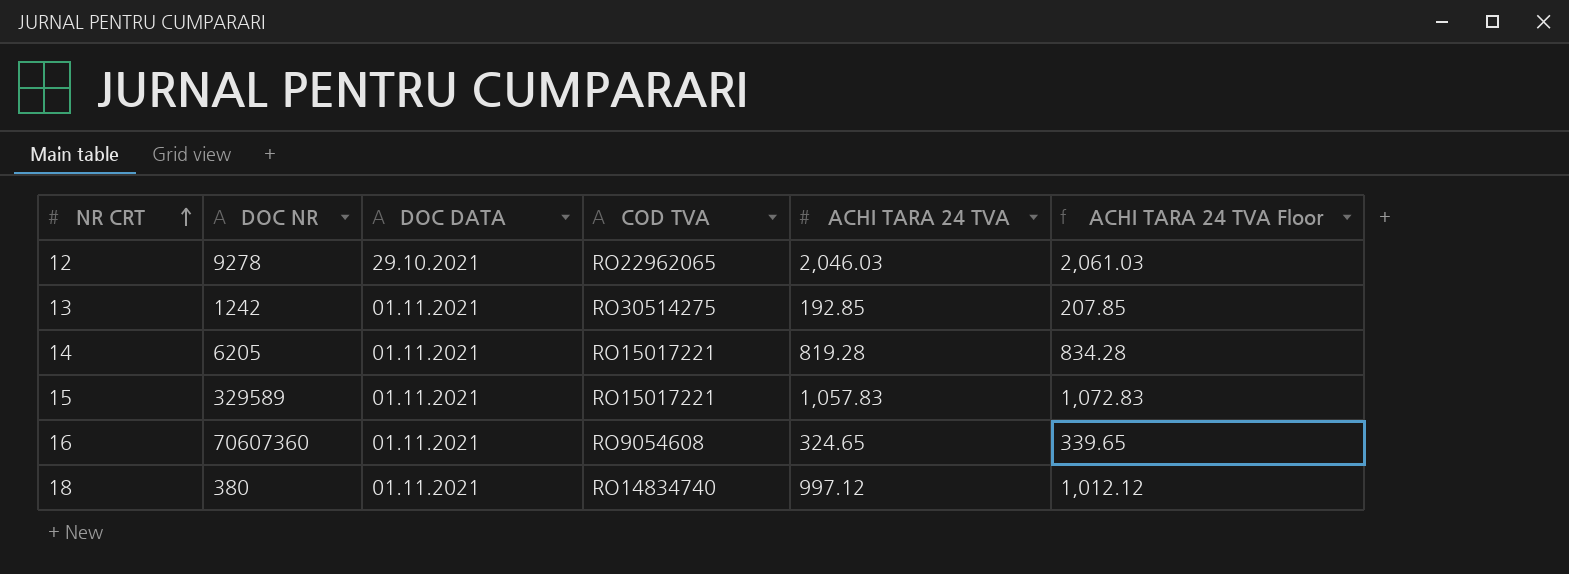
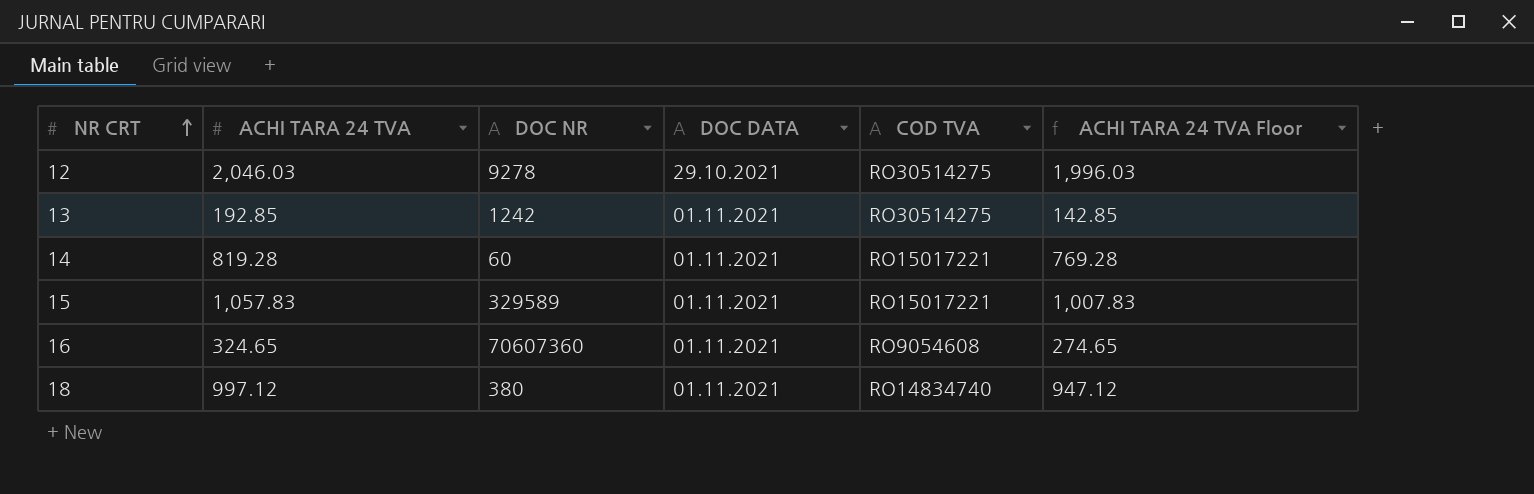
column ACHI TARA 24 TVA | position: 5 -> 2
column ACHI TARA 24 TVA Floor | formula: [ACHI TARA 24 TVA] + 15 -> [ACHI TARA 24 TVA] - 50
12 | COD TVA: RO22962065 -> RO30514275
14 | DOC NR: 6205 -> 60

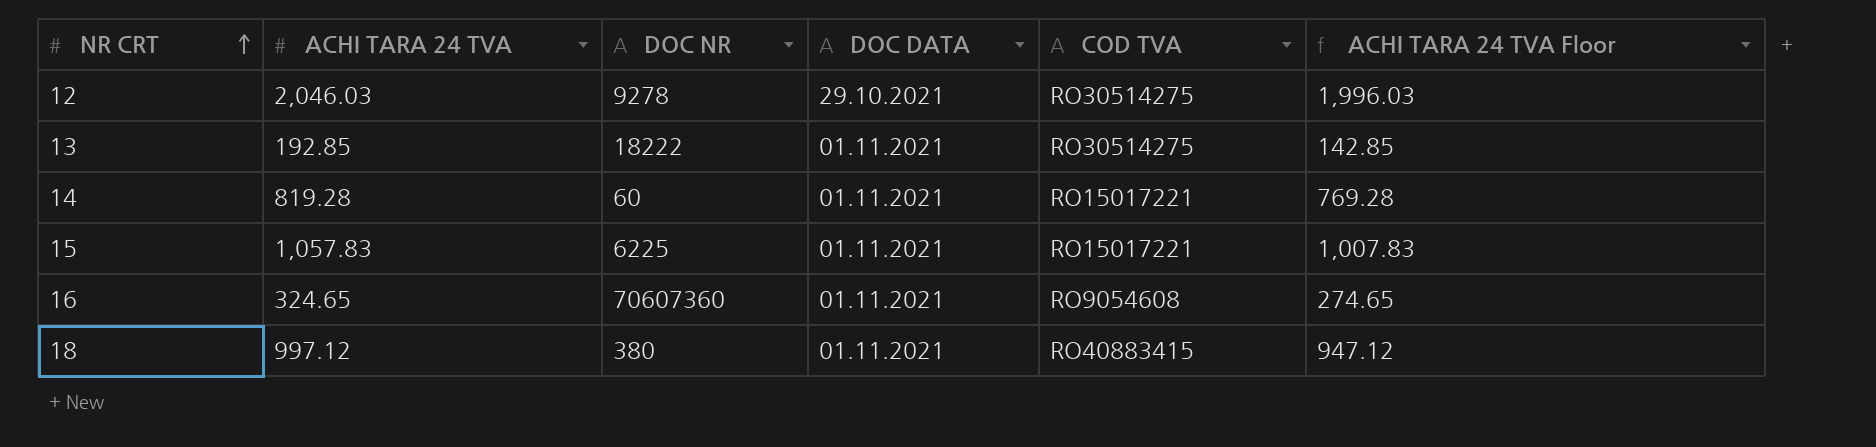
13 | DOC NR: 1242 -> 18222
15 | DOC NR: 329589 -> 6225
18 | COD TVA: RO14834740 -> RO40883415

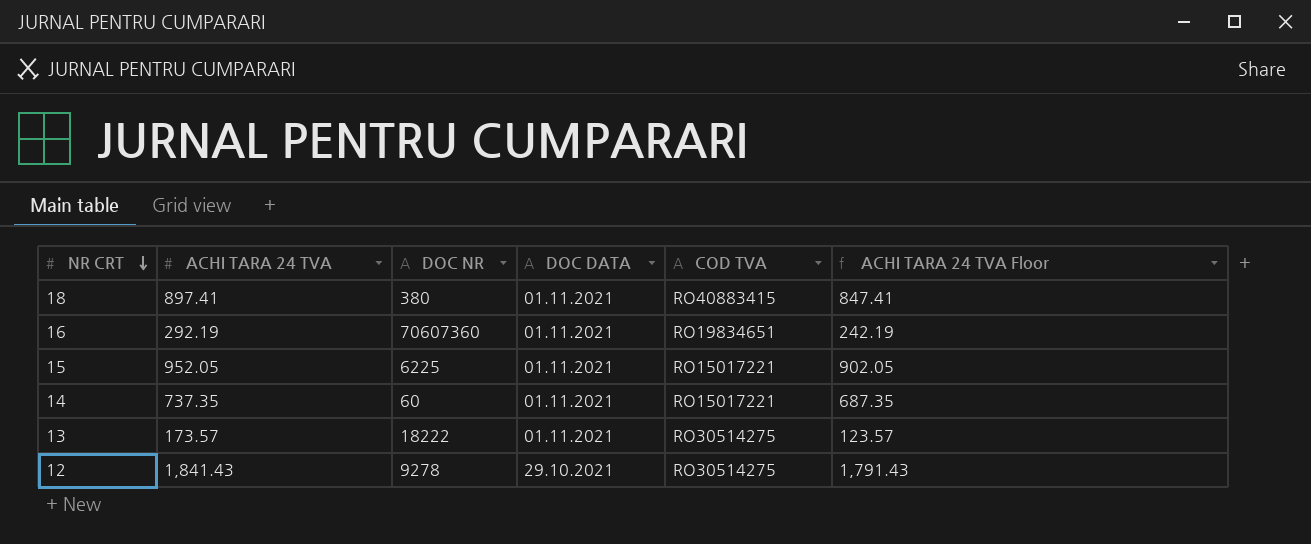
row order: NR CRT ascending -> NR CRT descending
18 | ACHI TARA 24 TVA: 997.12 -> 897.41
18 | ACHI TARA 24 TVA Floor: 947.12 -> 847.41
16 | ACHI TARA 24 TVA: 324.65 -> 292.19
16 | COD TVA: RO9054608 -> RO19834651
16 | ACHI TARA 24 TVA Floor: 274.65 -> 242.19
15 | ACHI TARA 24 TVA: 1,057.83 -> 952.05
15 | ACHI TARA 24 TVA Floor: 1,007.83 -> 902.05
14 | ACHI TARA 24 TVA: 819.28 -> 737.35
14 | ACHI TARA 24 TVA Floor: 769.28 -> 687.35
13 | ACHI TARA 24 TVA: 192.85 -> 173.57
13 | ACHI TARA 24 TVA Floor: 142.85 -> 123.57
12 | ACHI TARA 24 TVA: 2,046.03 -> 1,841.43
12 | ACHI TARA 24 TVA Floor: 1,996.03 -> 1,791.43

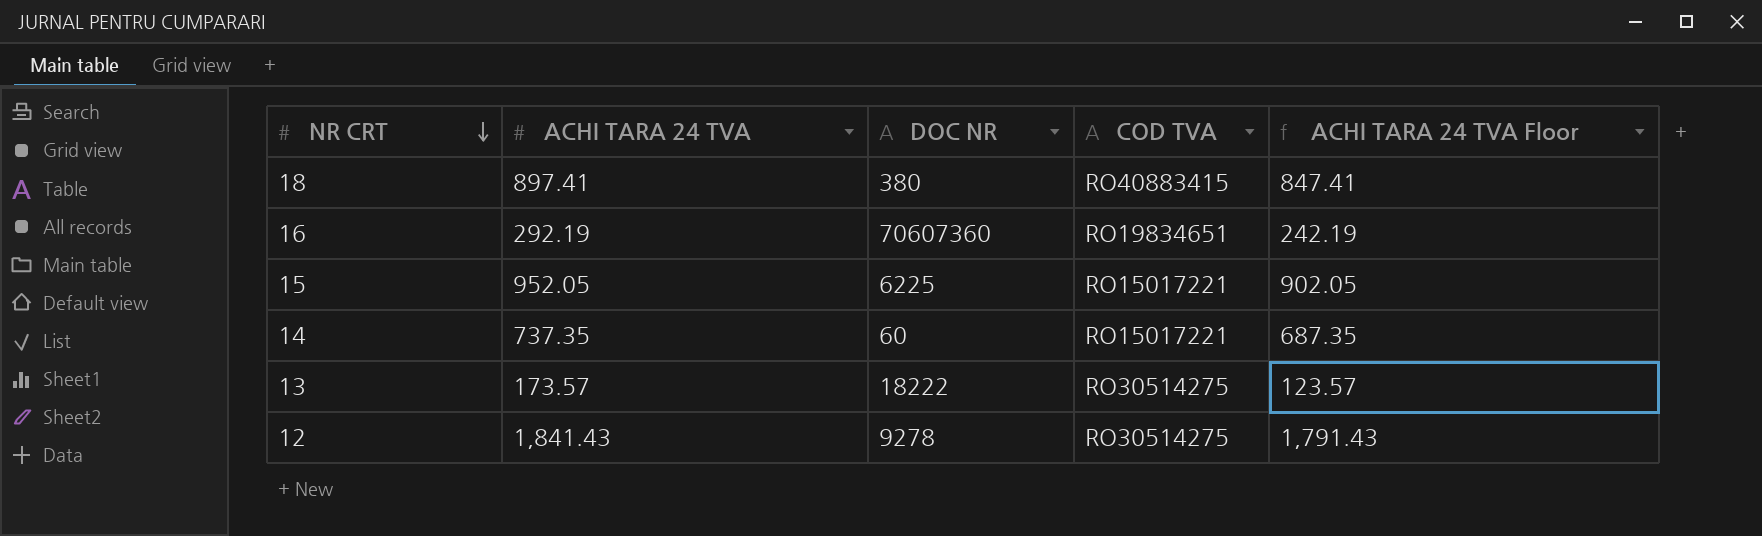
column DOC DATA | position: 4 -> none

